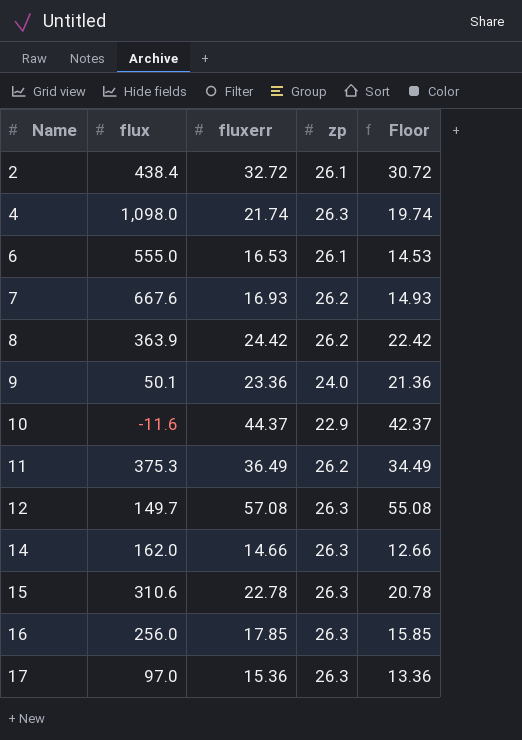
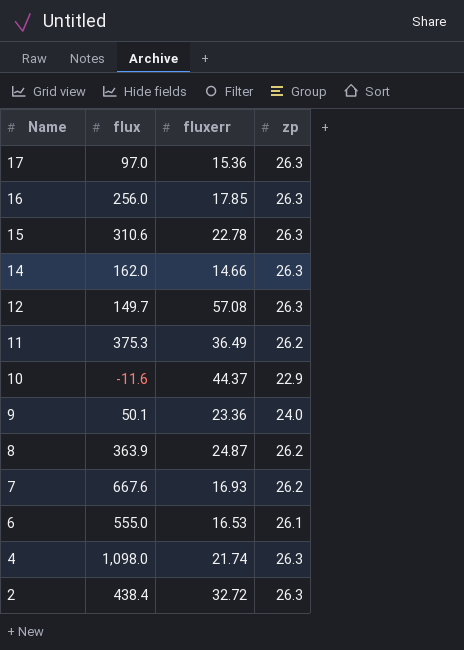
row order: Name ascending -> Name descending
column Floor | formula: [fluxerr] - 2 -> none
8 | fluxerr: 24.42 -> 24.87
2 | zp: 26.1 -> 26.3

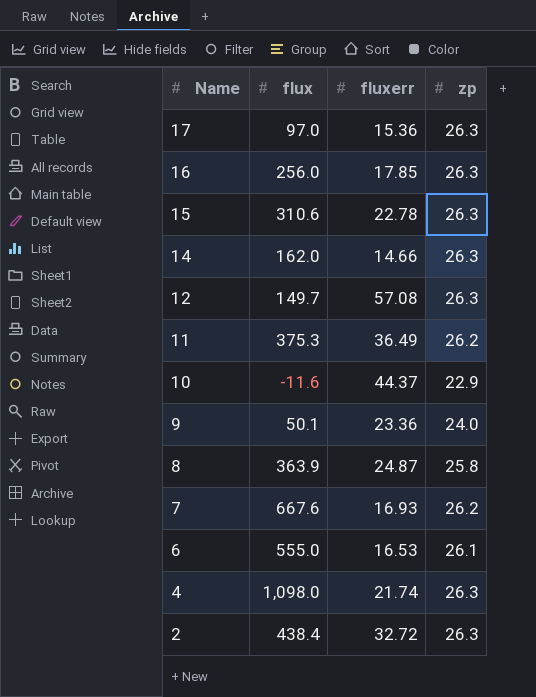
8 | zp: 26.2 -> 25.8

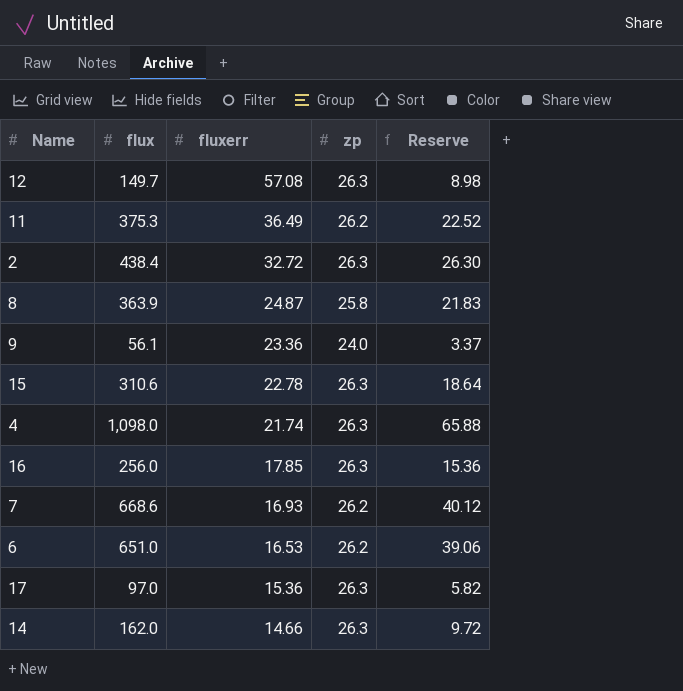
row order: Name descending -> fluxerr descending
column Reserve | formula: none -> [flux] * 0.06
row 10: -11.6 | 44.37 | 22.9 -> none
9 | flux: 50.1 -> 56.1
7 | flux: 667.6 -> 668.6
6 | flux: 555.0 -> 651.0
6 | zp: 26.1 -> 26.2

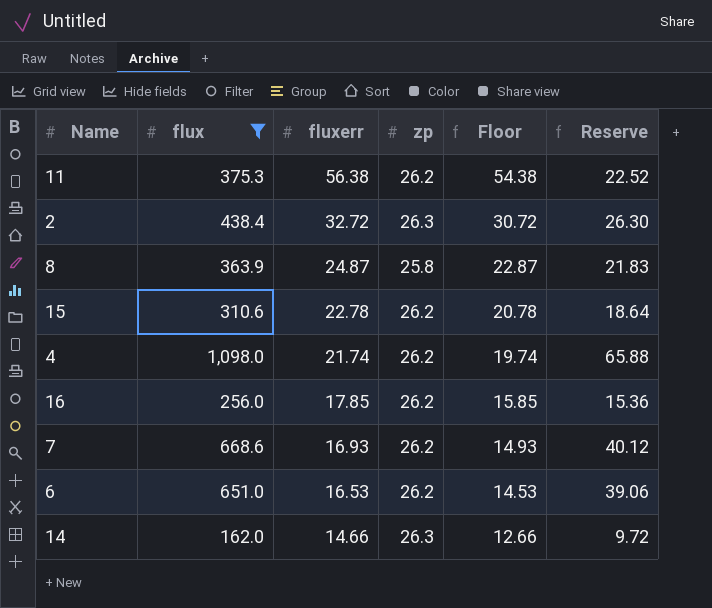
filter: none -> flux >= 162.0
column Floor | formula: none -> [fluxerr] - 2
11 | fluxerr: 36.49 -> 56.38
15 | zp: 26.3 -> 26.2
4 | zp: 26.3 -> 26.2
16 | zp: 26.3 -> 26.2

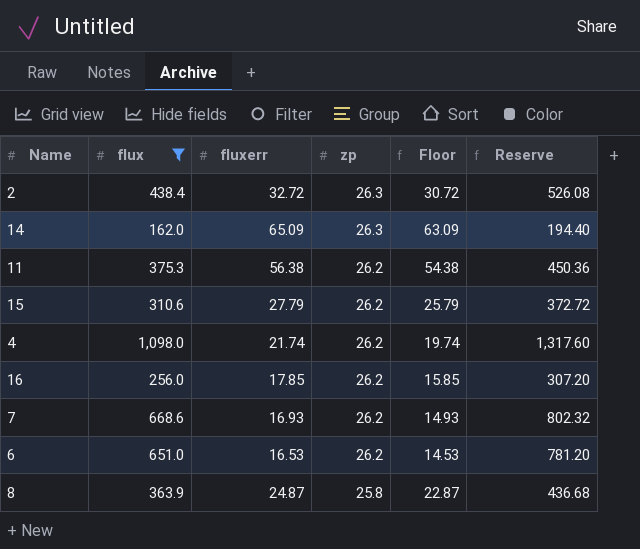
row order: fluxerr descending -> zp descending
column Reserve | formula: [flux] * 0.06 -> [flux] * 1.2
14 | fluxerr: 14.66 -> 65.09
14 | Floor: 12.66 -> 63.09
15 | fluxerr: 22.78 -> 27.79
15 | Floor: 20.78 -> 25.79

